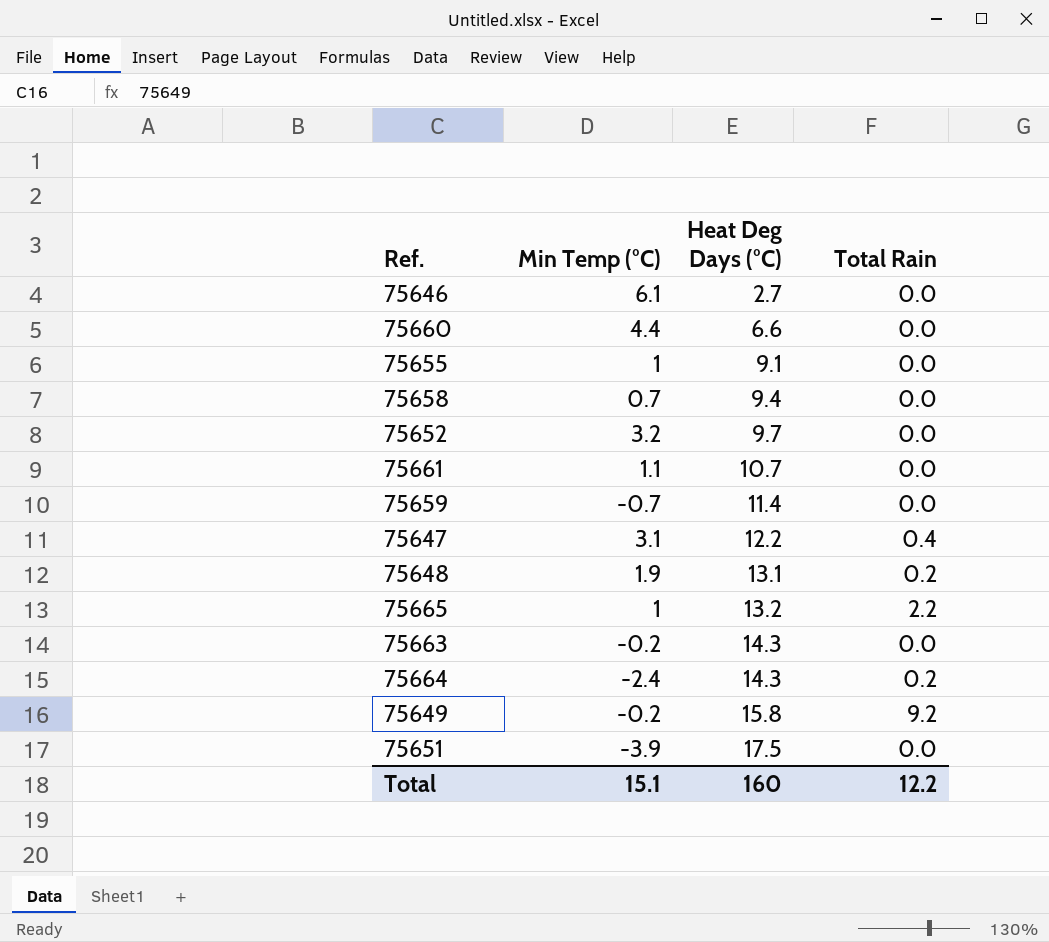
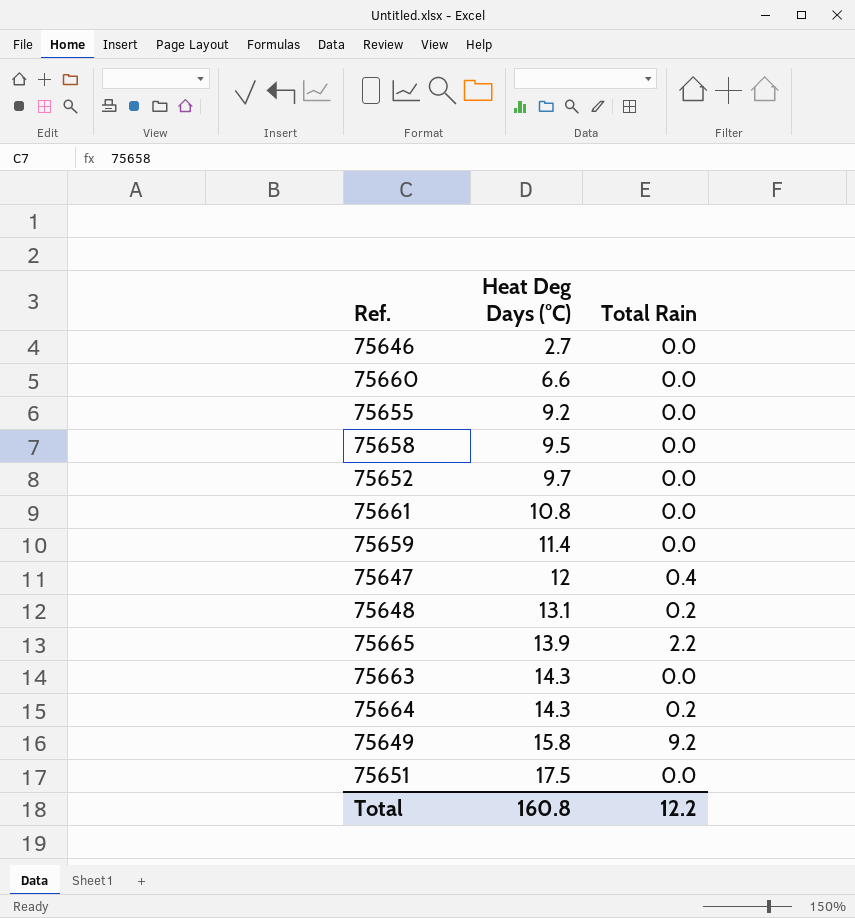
column Min Temp (°C) | position: 2 -> none
75655 | Heat Deg Days (°C): 9.1 -> 9.2
75658 | Heat Deg Days (°C): 9.4 -> 9.5
75661 | Heat Deg Days (°C): 10.7 -> 10.8
75647 | Heat Deg Days (°C): 12.2 -> 12
75665 | Heat Deg Days (°C): 13.2 -> 13.9
Total | Heat Deg Days (°C): 160 -> 160.8

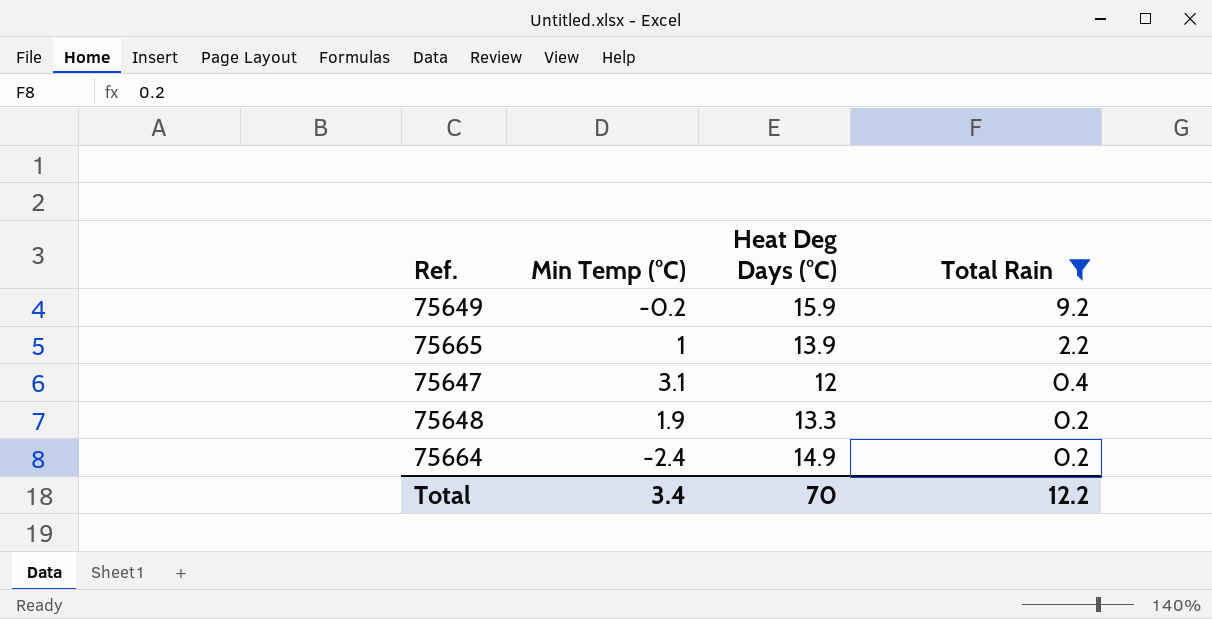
filter: none -> Total Rain != 0.0
row order: Heat Deg Days (°C) ascending -> Total Rain descending
column Min Temp (°C) | position: none -> 2
75649 | Heat Deg Days (°C): 15.8 -> 15.9
75648 | Heat Deg Days (°C): 13.1 -> 13.3
75664 | Heat Deg Days (°C): 14.3 -> 14.9
Total | Heat Deg Days (°C): 160.8 -> 70

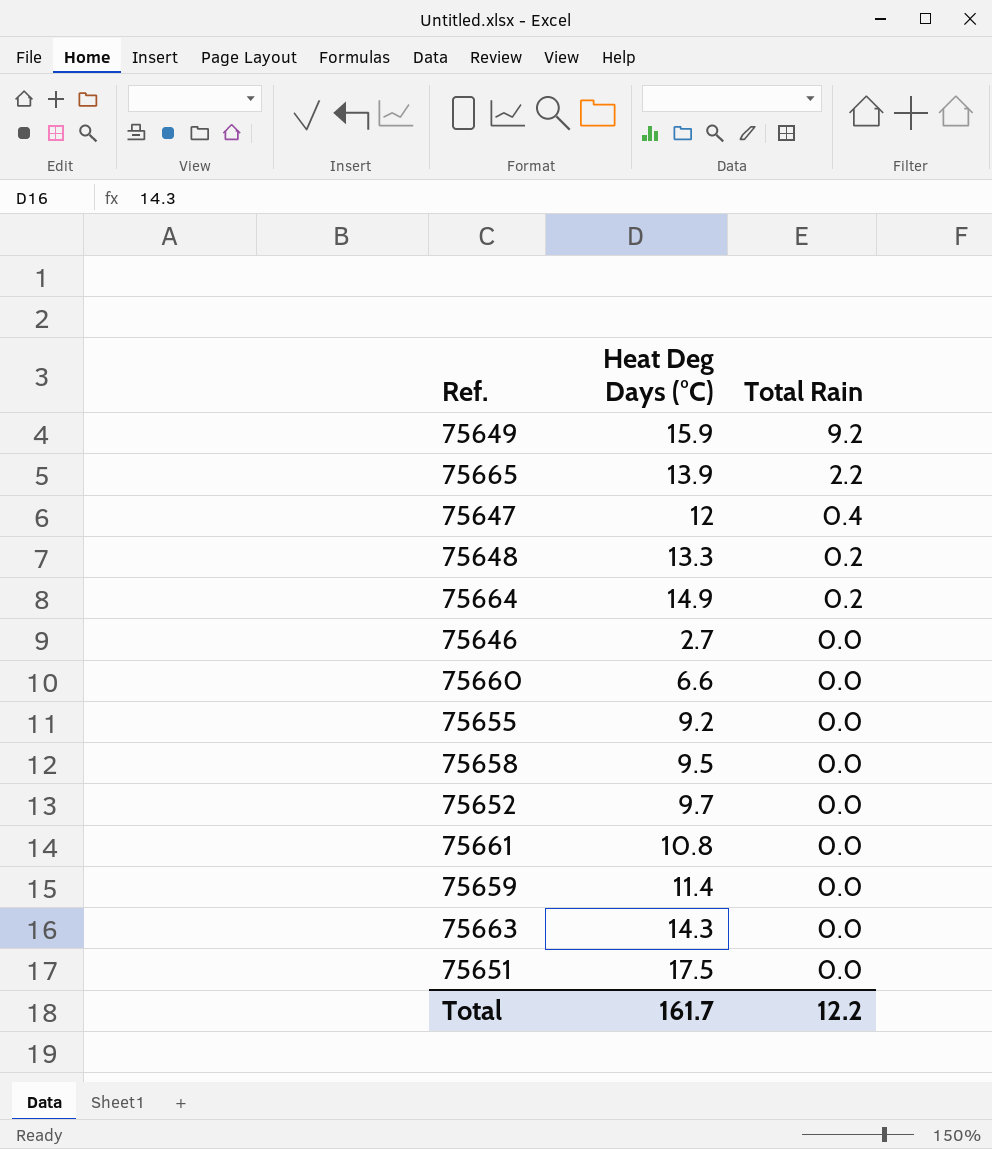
filter: Total Rain != 0.0 -> none
column Min Temp (°C) | position: 2 -> none
Total | Heat Deg Days (°C): 70 -> 161.7

